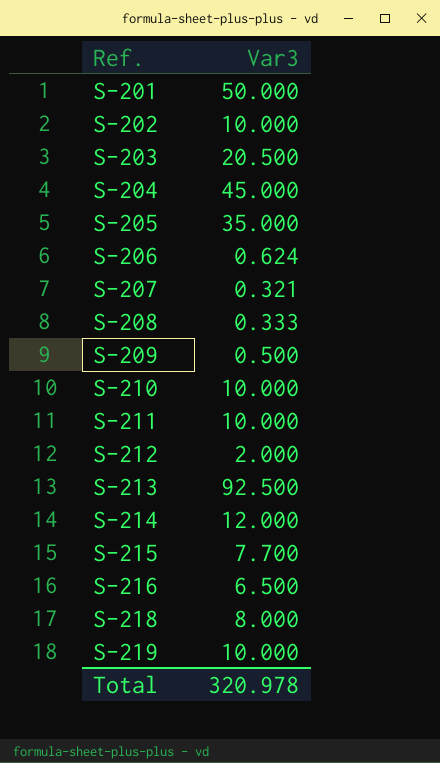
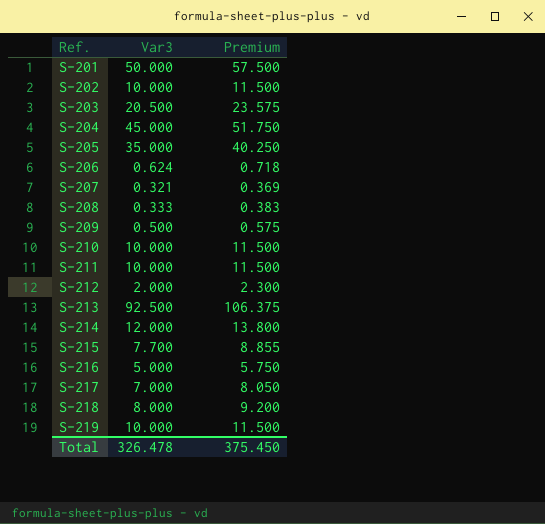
column Premium | formula: none -> [Var3] * 1.15
S-216 | Var3: 6.500 -> 5.000
row S-217: none -> 7.000 | 8.050
Total | Var3: 320.978 -> 326.478

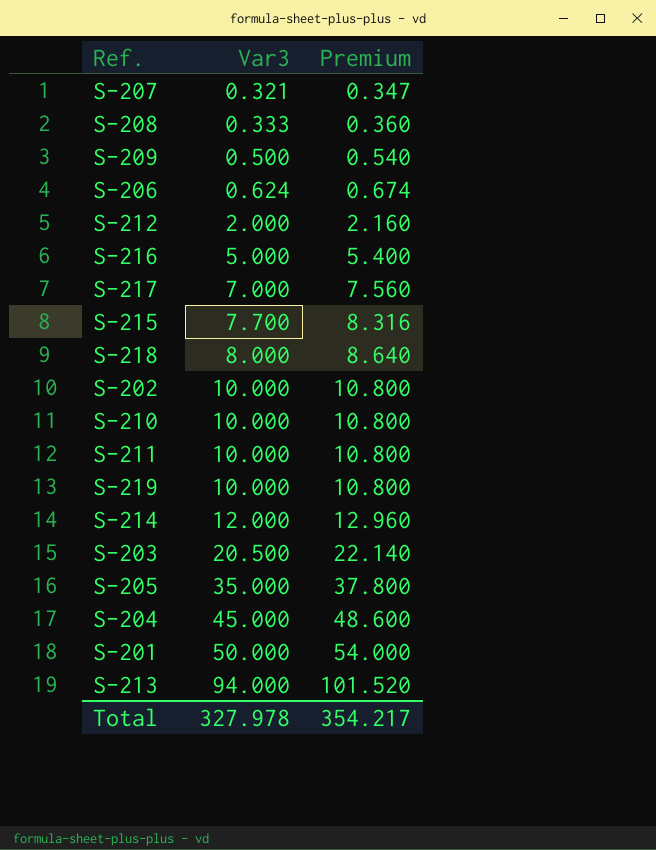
row order: Ref. ascending -> Var3 ascending
column Premium | formula: [Var3] * 1.15 -> [Var3] * 1.08
S-213 | Var3: 92.500 -> 94.000
Total | Var3: 326.478 -> 327.978
Total | Premium: 375.450 -> 354.217

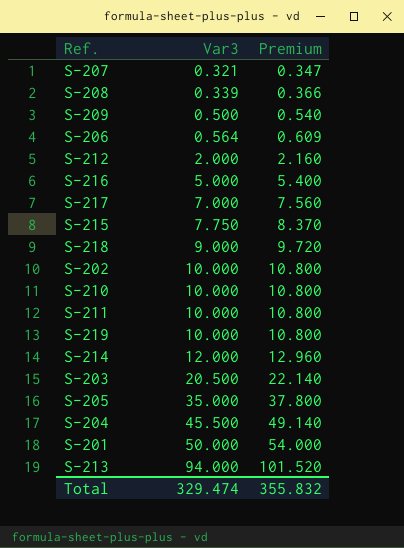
S-208 | Var3: 0.333 -> 0.339
S-208 | Premium: 0.360 -> 0.366
S-206 | Var3: 0.624 -> 0.564
S-206 | Premium: 0.674 -> 0.609
S-215 | Var3: 7.700 -> 7.750
S-215 | Premium: 8.316 -> 8.370
S-218 | Var3: 8.000 -> 9.000
S-218 | Premium: 8.640 -> 9.720
S-204 | Var3: 45.000 -> 45.500
S-204 | Premium: 48.600 -> 49.140
Total | Var3: 327.978 -> 329.474
Total | Premium: 354.217 -> 355.832

